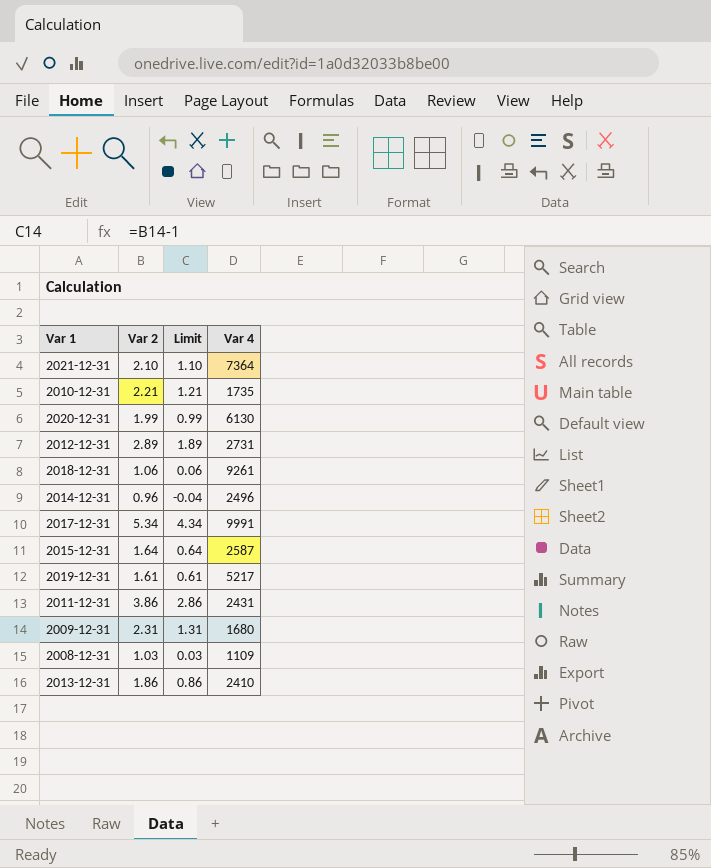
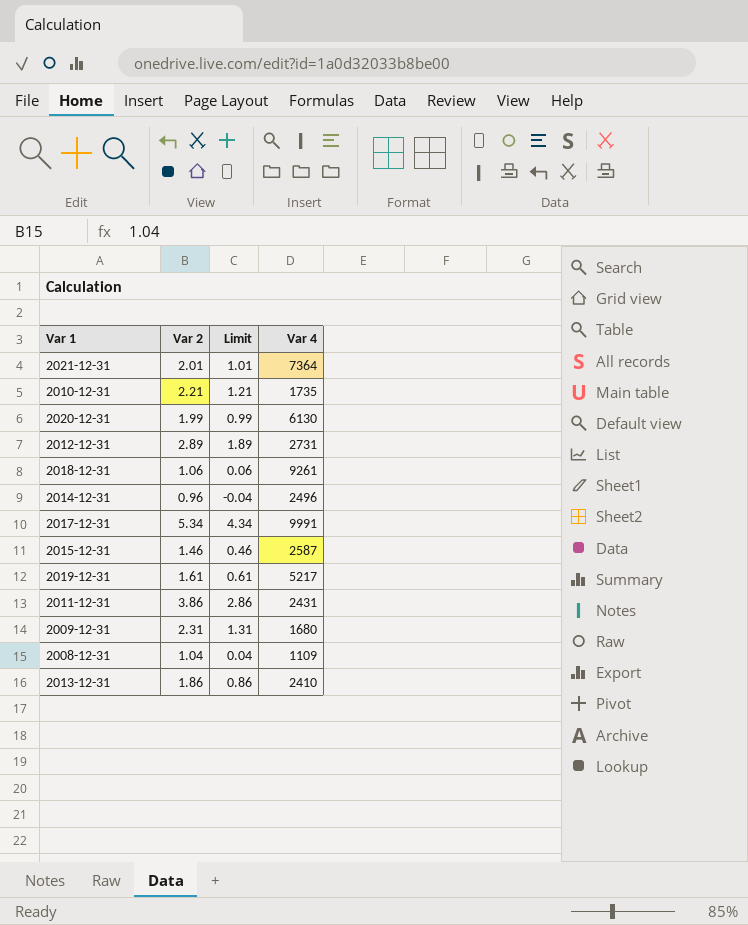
2021-12-31 | Var 2: 2.10 -> 2.01
2021-12-31 | Limit: 1.10 -> 1.01
2015-12-31 | Var 2: 1.64 -> 1.46
2015-12-31 | Limit: 0.64 -> 0.46
2008-12-31 | Var 2: 1.03 -> 1.04
2008-12-31 | Limit: 0.03 -> 0.04

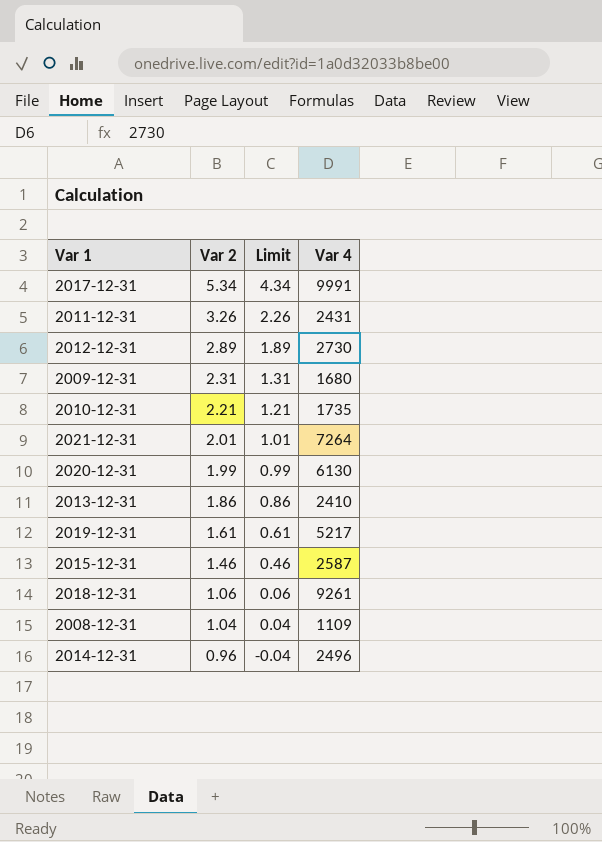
row order: none -> Var 2 descending
2011-12-31 | Var 2: 3.86 -> 3.26
2011-12-31 | Limit: 2.86 -> 2.26
2012-12-31 | Var 4: 2731 -> 2730
2021-12-31 | Var 4: 7364 -> 7264

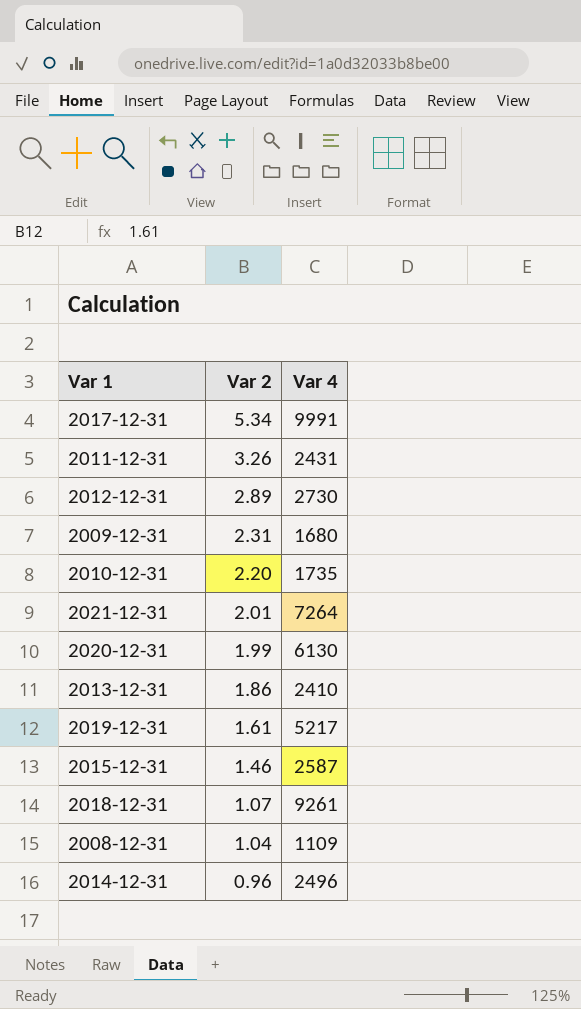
column Limit | formula: [Var 2] - 1 -> none
2010-12-31 | Var 2: 2.21 -> 2.20
2018-12-31 | Var 2: 1.06 -> 1.07

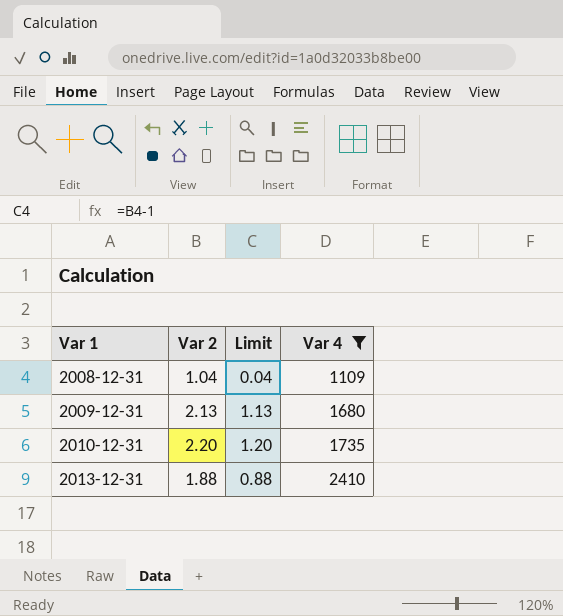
filter: none -> Var 4 <= 2410
row order: Var 2 descending -> Var 1 ascending
column Limit | formula: none -> [Var 2] - 1
2009-12-31 | Var 2: 2.31 -> 2.13
2013-12-31 | Var 2: 1.86 -> 1.88

